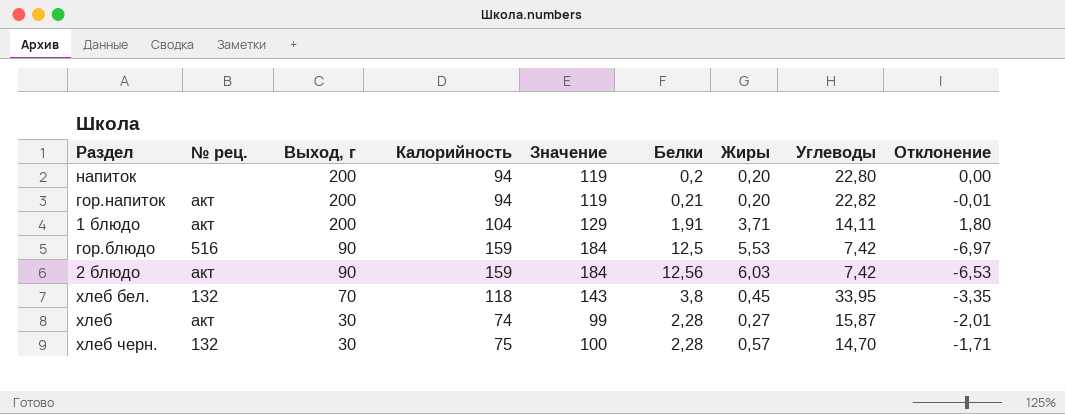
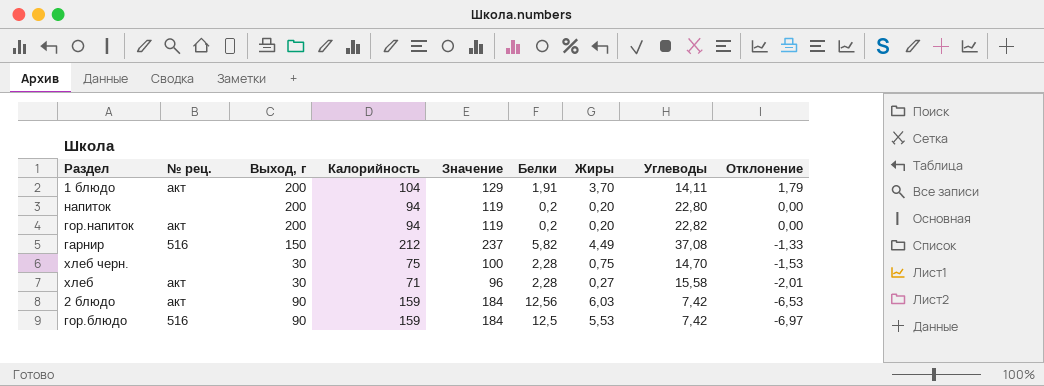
row order: Выход, г descending -> Отклонение descending
row хлеб бел.: 132 | 70 | 118 | 143 | 3,8 | 0,45 | 33,95 | -3,35 -> none
1 блюдо | Жиры: 3,71 -> 3,70
1 блюдо | Отклонение: 1,80 -> 1,79
гор.напиток | Белки: 0,21 -> 0,2
гор.напиток | Отклонение: -0,01 -> 0,00
row гарнир: none -> 516 | 150 | 212 | 237 | 5,82 | 4,49 | 37,08 | -1,33
хлеб черн. | № рец.: 132 -> none
хлеб черн. | Жиры: 0,57 -> 0,75
хлеб черн. | Отклонение: -1,71 -> -1,53
хлеб | Калорийность: 74 -> 71
хлеб | Значение: 99 -> 96
хлеб | Углеводы: 15,87 -> 15,58

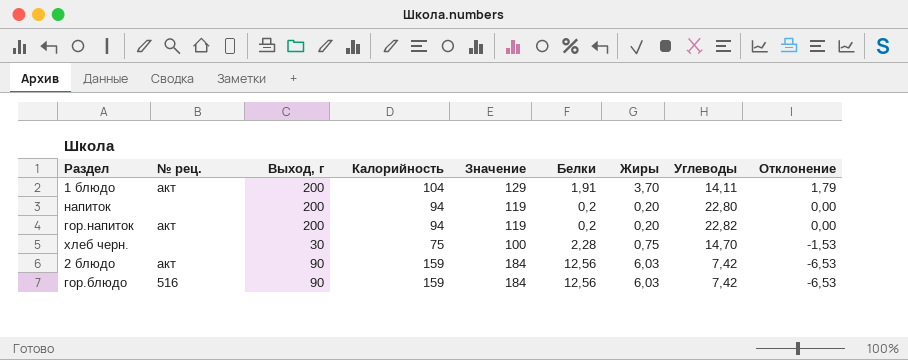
row гарнир: 516 | 150 | 212 | 237 | 5,82 | 4,49 | 37,08 | -1,33 -> none
row хлеб: акт | 30 | 71 | 96 | 2,28 | 0,27 | 15,58 | -2,01 -> none
гор.блюдо | Белки: 12,5 -> 12,56
гор.блюдо | Жиры: 5,53 -> 6,03
гор.блюдо | Отклонение: -6,97 -> -6,53

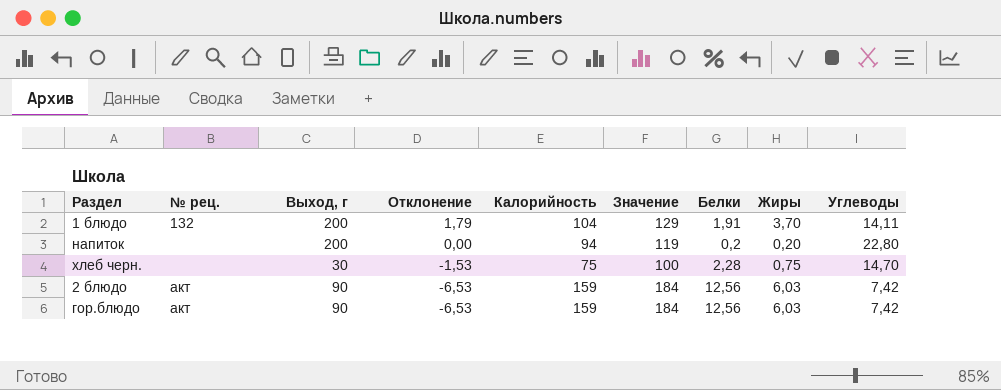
column Отклонение | position: 9 -> 4
row гор.напиток: акт | 200 | 94 | 119 | 0,2 | 0,20 | 22,82 | 0,00 -> none
1 блюдо | № рец.: акт -> 132
гор.блюдо | № рец.: 516 -> акт

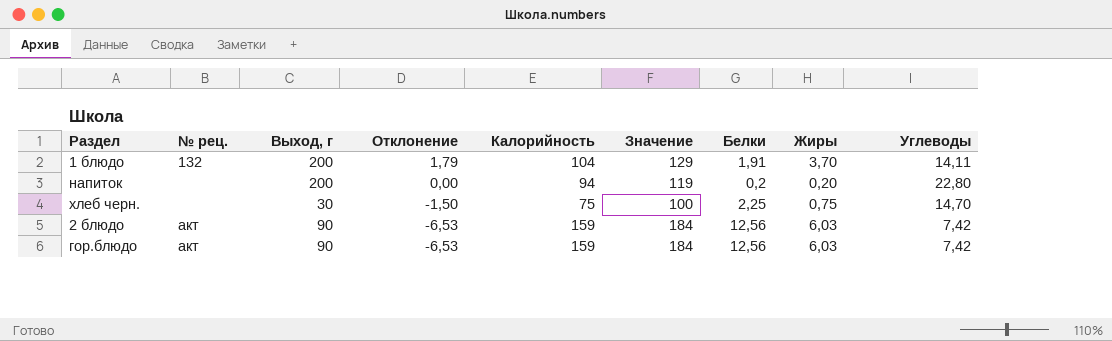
хлеб черн. | Отклонение: -1,53 -> -1,50
хлеб черн. | Белки: 2,28 -> 2,25

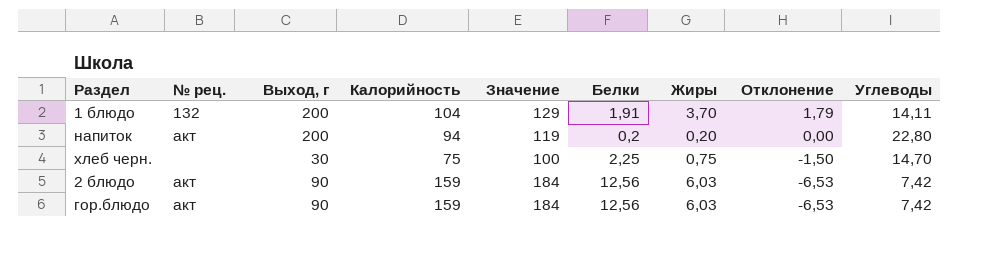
column Отклонение | position: 4 -> 8
напиток | № рец.: none -> акт

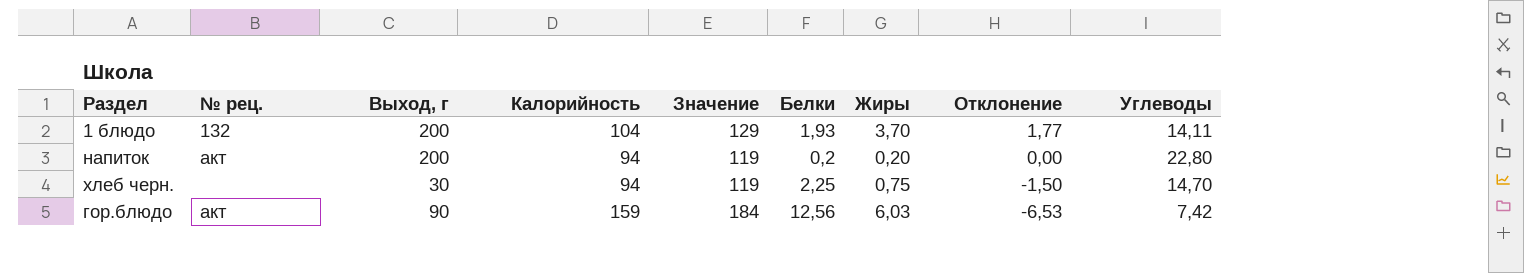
row 2 блюдо: акт | 90 | 159 | 184 | 12,56 | 6,03 | -6,53 | 7,42 -> none
1 блюдо | Белки: 1,91 -> 1,93
1 блюдо | Отклонение: 1,79 -> 1,77
хлеб черн. | Калорийность: 75 -> 94
хлеб черн. | Значение: 100 -> 119

